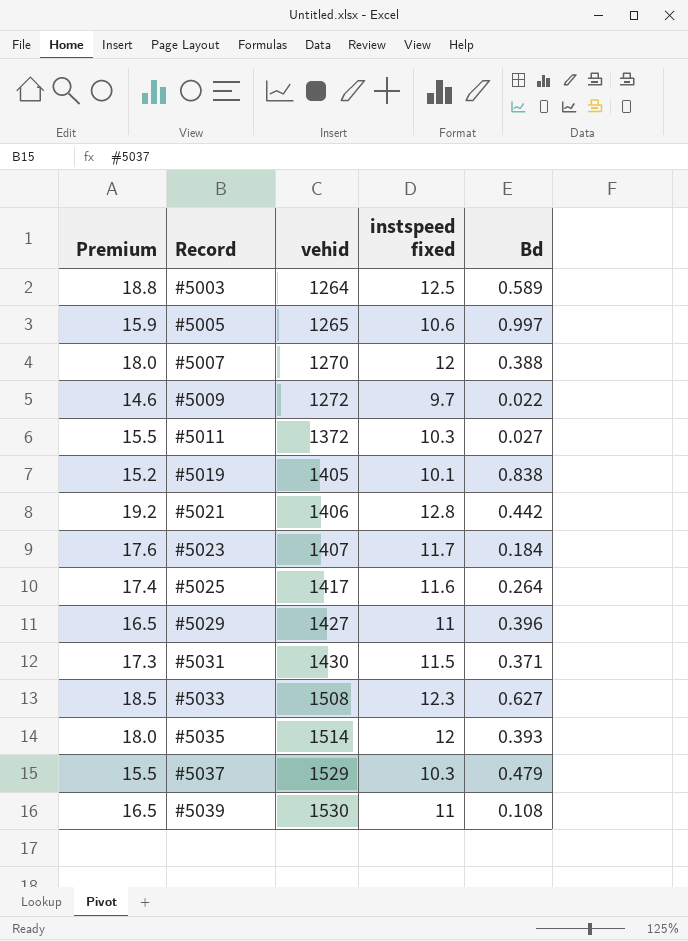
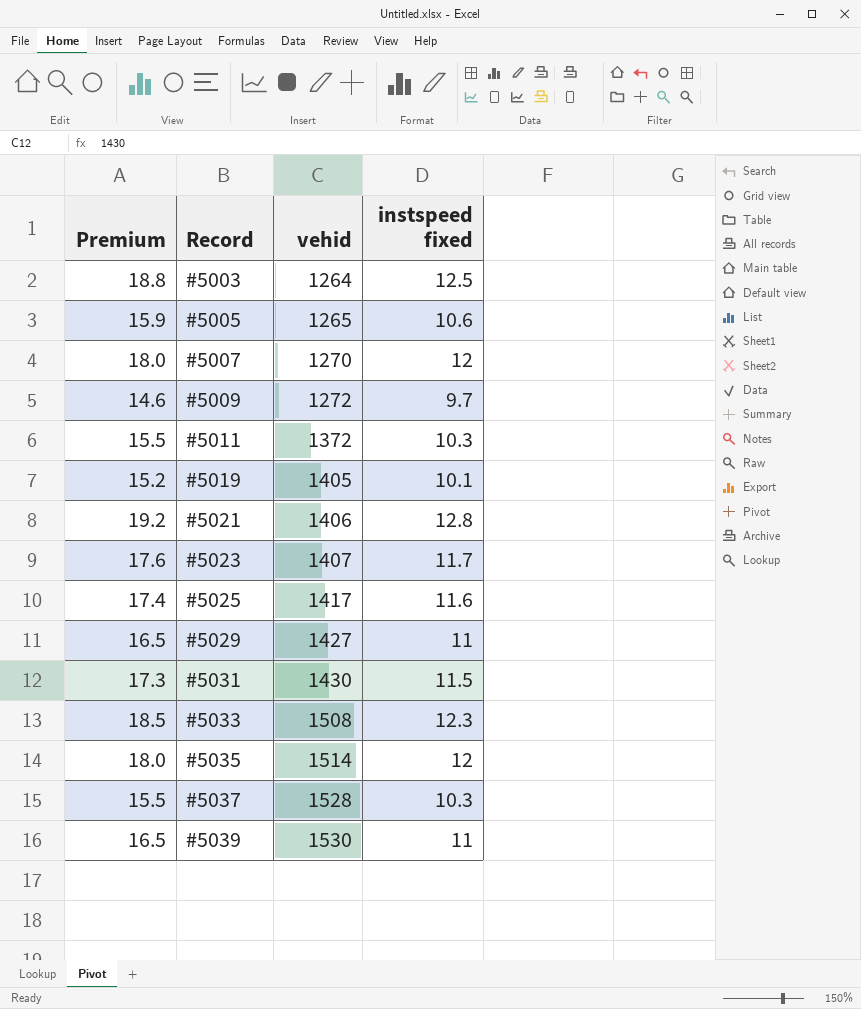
column Bd | position: 5 -> none
#5037 | vehid: 1529 -> 1528

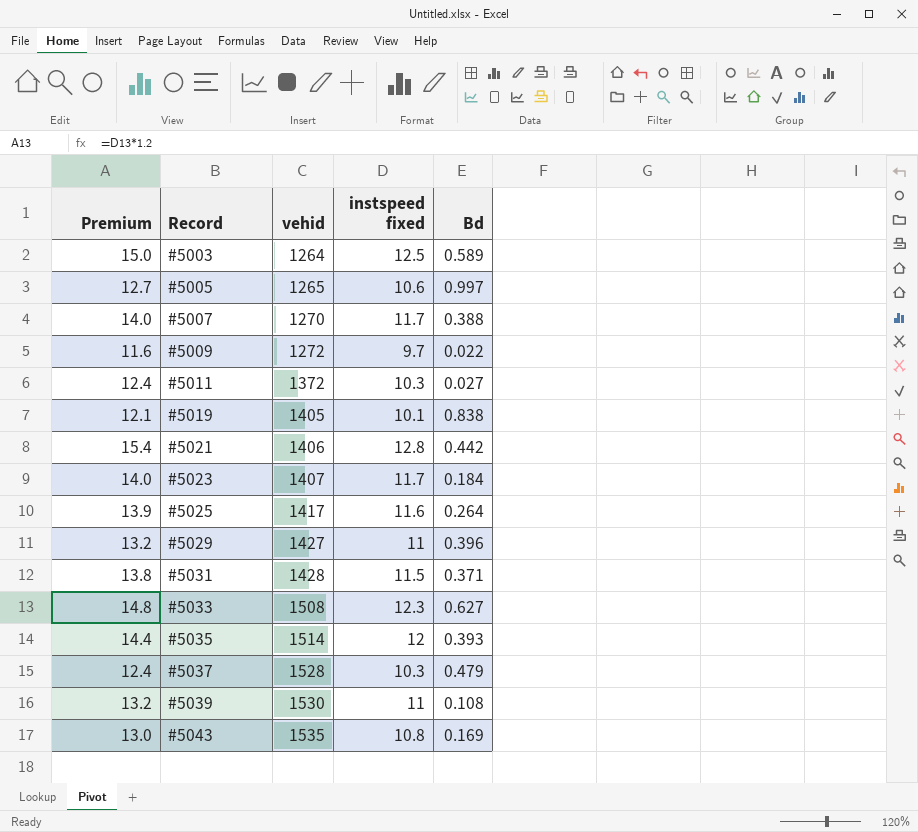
column Premium | formula: [instspeed fixed] * 1.5 -> [instspeed fixed] * 1.2
column Bd | position: none -> 5
#5007 | instspeed fixed: 12 -> 11.7
#5031 | vehid: 1430 -> 1428
row #5043: none -> 13.0 | 1535 | 10.8 | 0.169

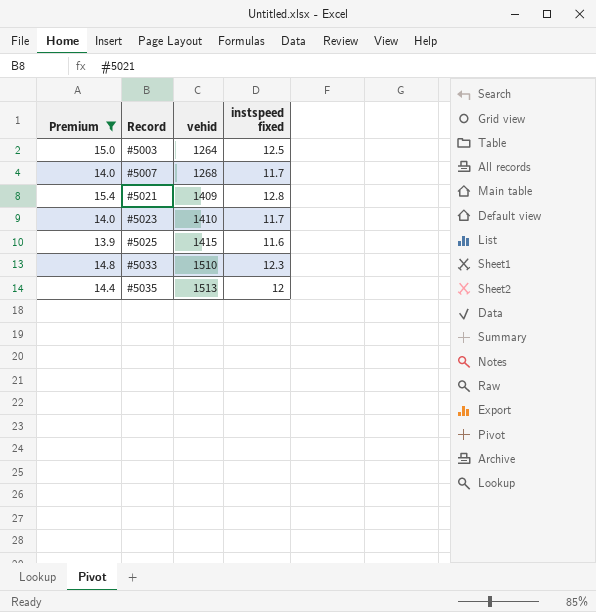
filter: none -> Premium >= 13.9
column Bd | position: 5 -> none
#5007 | vehid: 1270 -> 1268
#5021 | vehid: 1406 -> 1409
#5023 | vehid: 1407 -> 1410
#5025 | vehid: 1417 -> 1415
#5033 | vehid: 1508 -> 1510
#5035 | vehid: 1514 -> 1513

